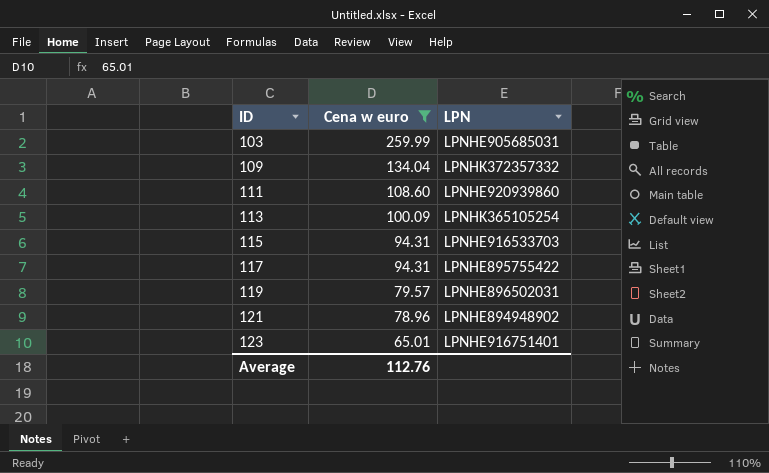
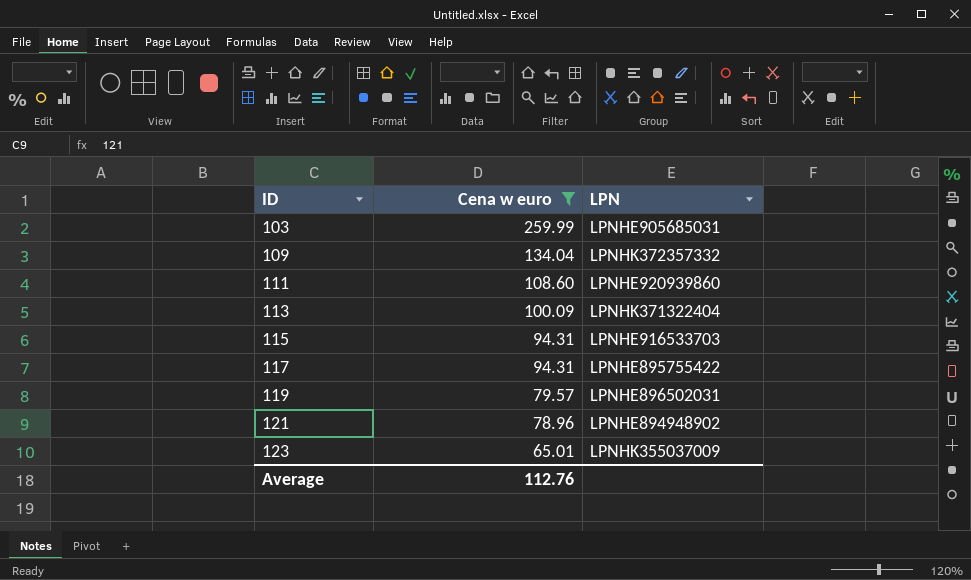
113 | LPN: LPNHK365105254 -> LPNHK371322404
123 | LPN: LPNHE916751401 -> LPNHK355037009

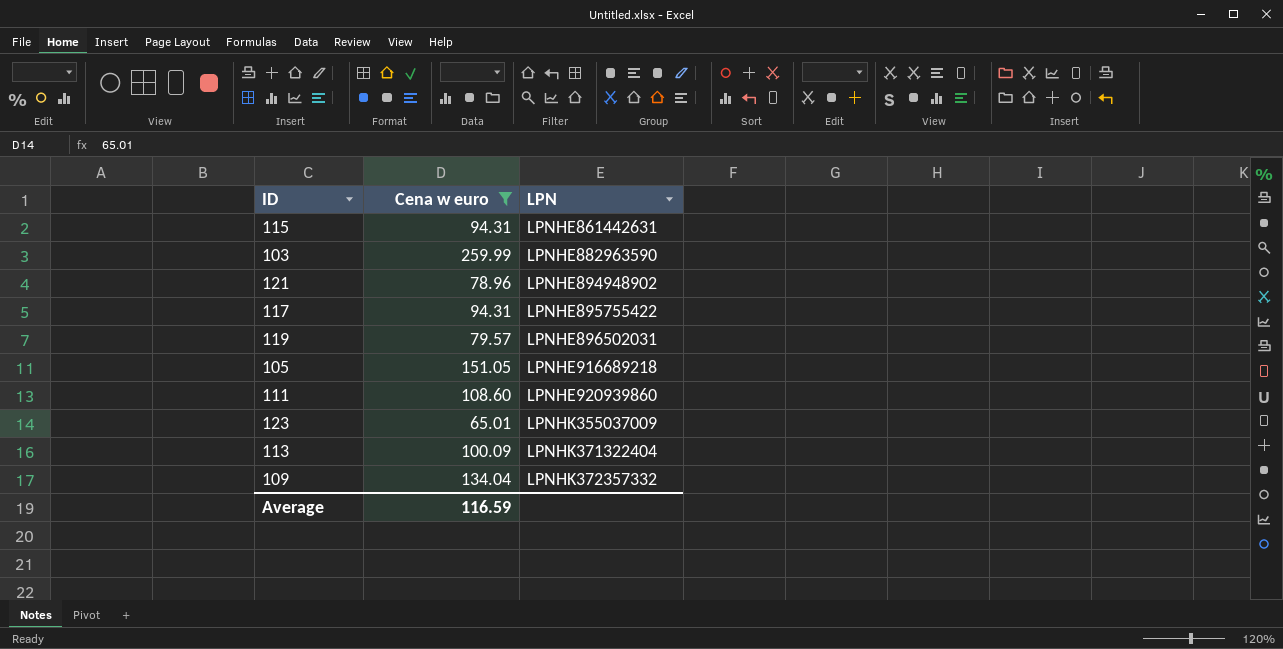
row order: ID ascending -> LPN ascending
115 | LPN: LPNHE916533703 -> LPNHE861442631
103 | LPN: LPNHE905685031 -> LPNHE882963590
row 105: none -> 151.05 | LPNHE916689218
Average | Cena w euro: 112.76 -> 116.59

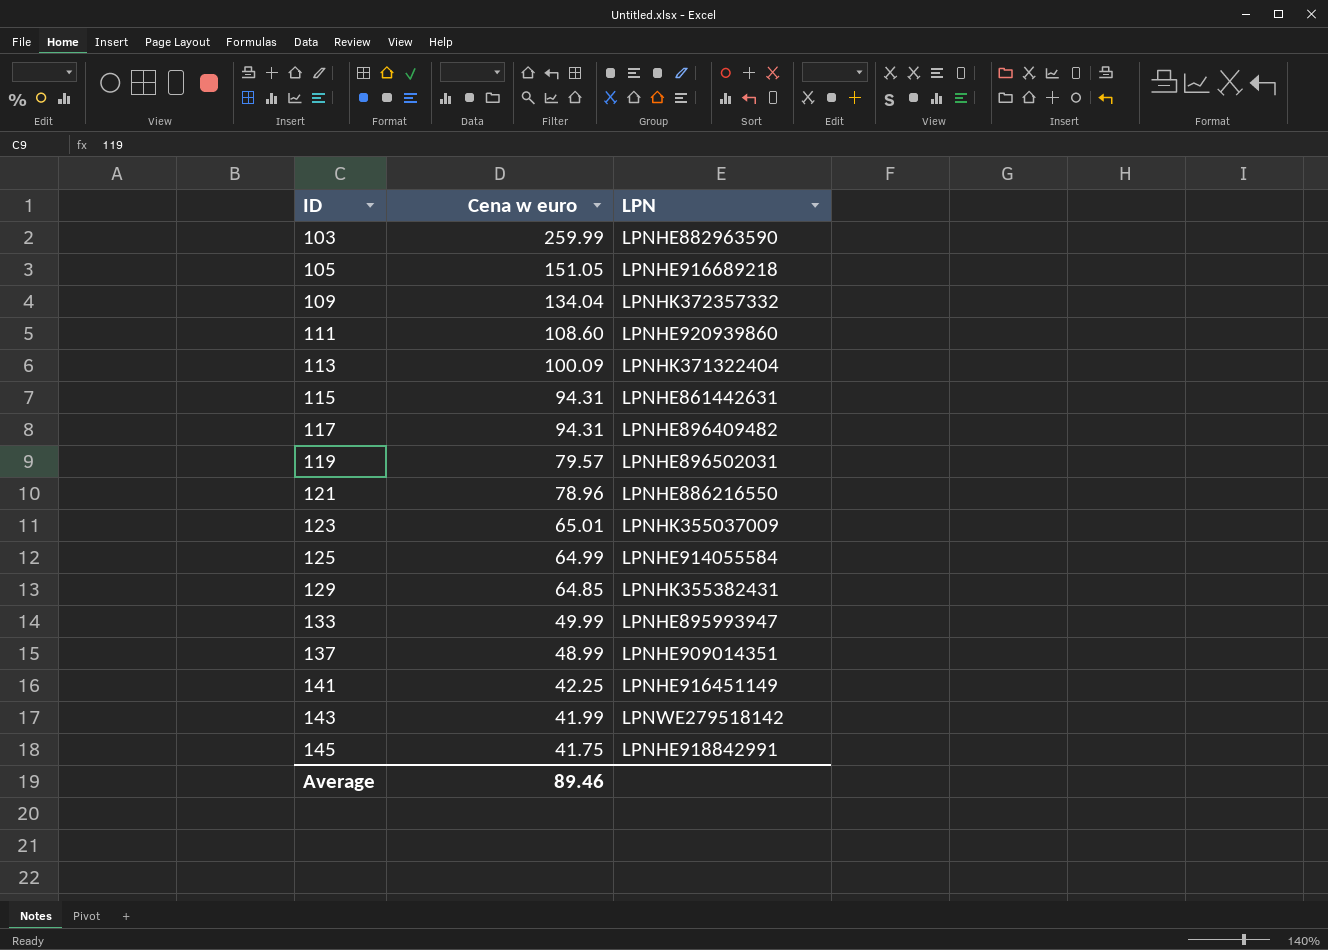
filter: Cena w euro >= 65.01 -> none
row order: LPN ascending -> ID ascending
117 | LPN: LPNHE895755422 -> LPNHE896409482
121 | LPN: LPNHE894948902 -> LPNHE886216550
Average | Cena w euro: 116.59 -> 89.46

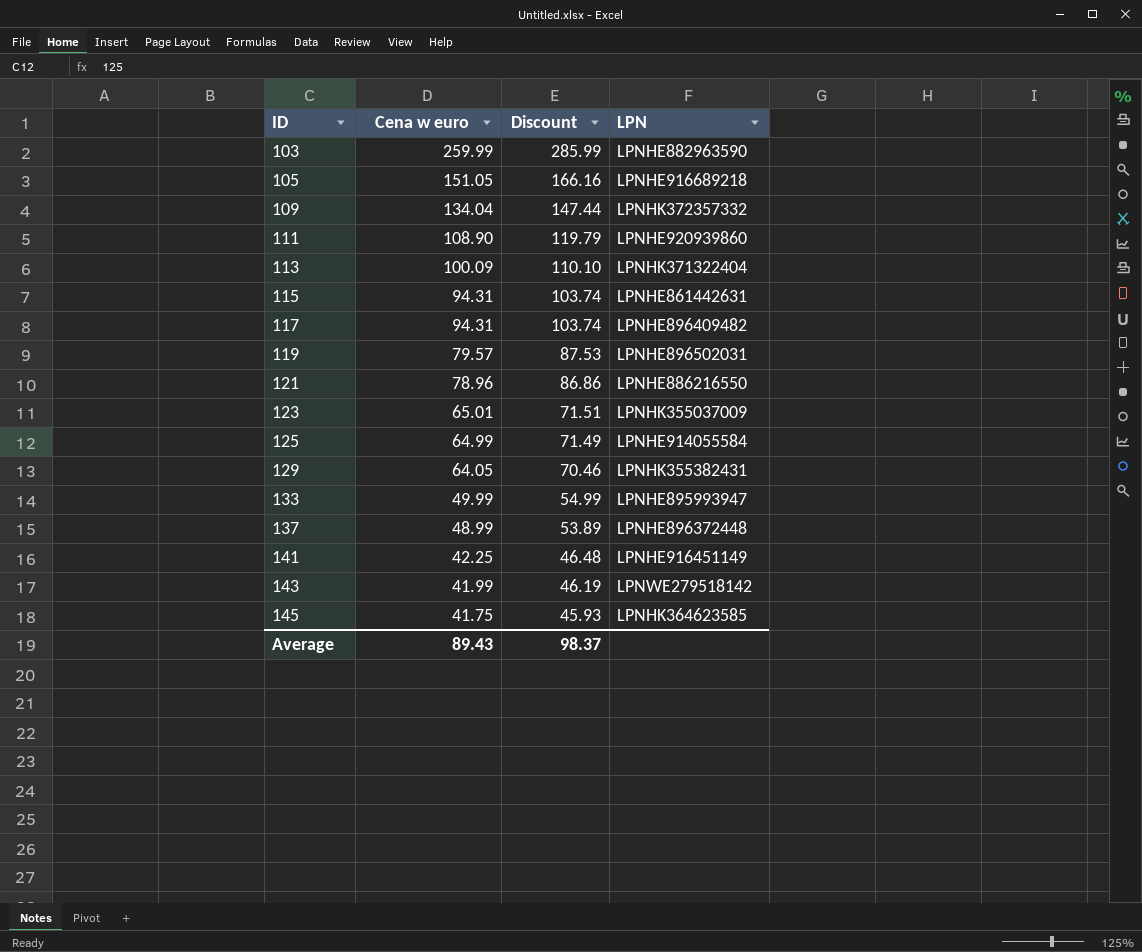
column Discount | formula: none -> [Cena w euro] * 1.1
111 | Cena w euro: 108.60 -> 108.90
129 | Cena w euro: 64.85 -> 64.05
137 | LPN: LPNHE909014351 -> LPNHE896372448
145 | LPN: LPNHE918842991 -> LPNHK364623585
Average | Cena w euro: 89.46 -> 89.43

